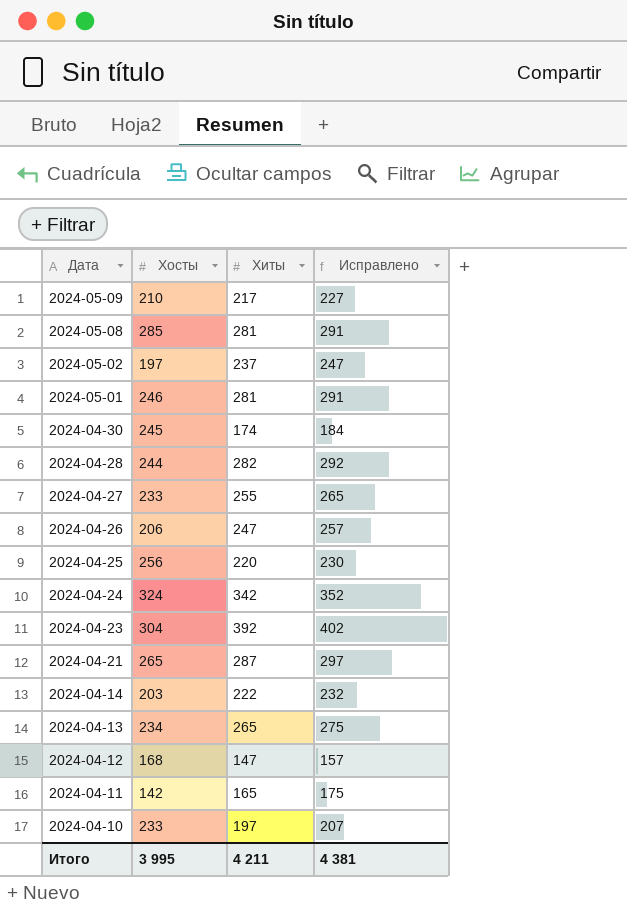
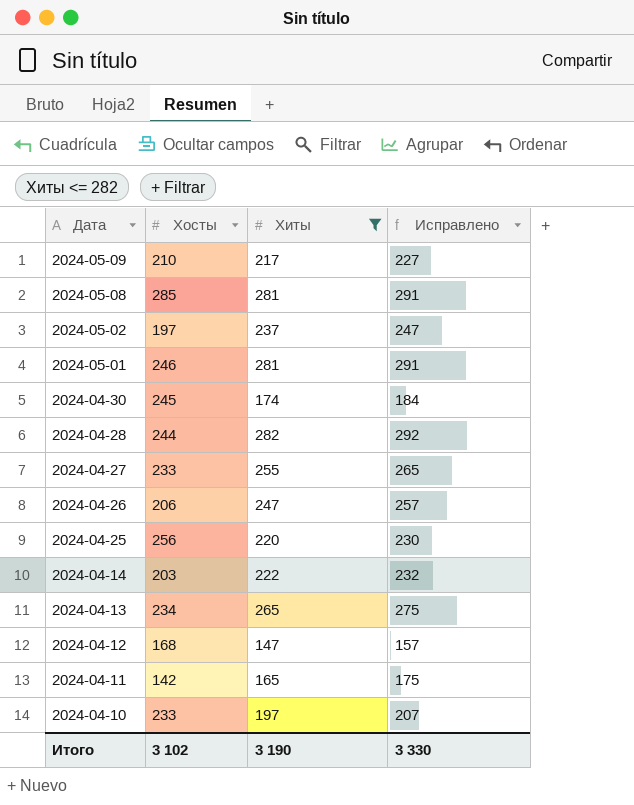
filter: none -> Хиты <= 282
Итого | Хосты: 3 995 -> 3 102
Итого | Хиты: 4 211 -> 3 190
Итого | Исправлено: 4 381 -> 3 330

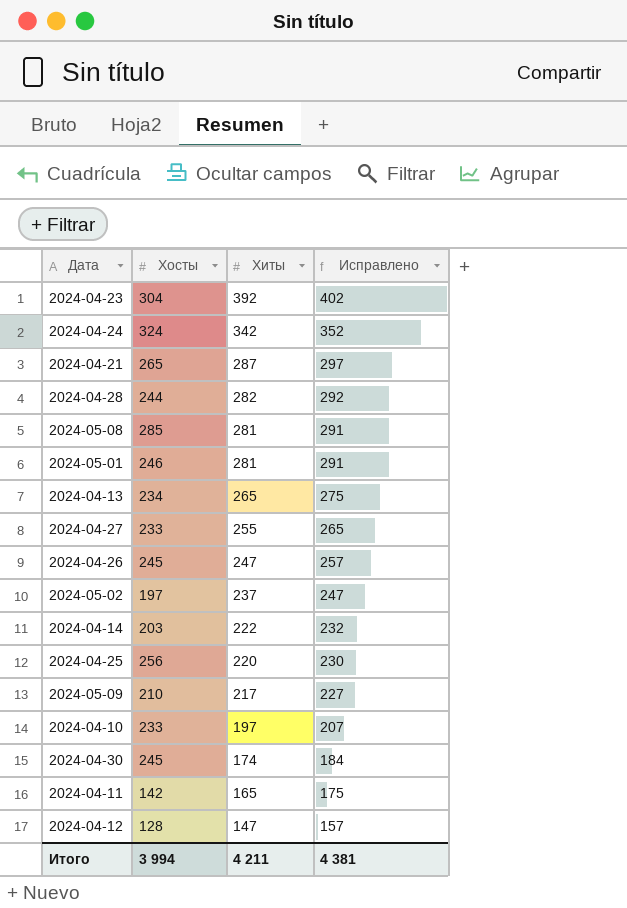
filter: Хиты <= 282 -> none
row order: Дата descending -> Хиты descending
2024-04-26 | Хосты: 206 -> 245
2024-04-12 | Хосты: 168 -> 128
Итого | Хосты: 3 102 -> 3 994
Итого | Хиты: 3 190 -> 4 211
Итого | Исправлено: 3 330 -> 4 381

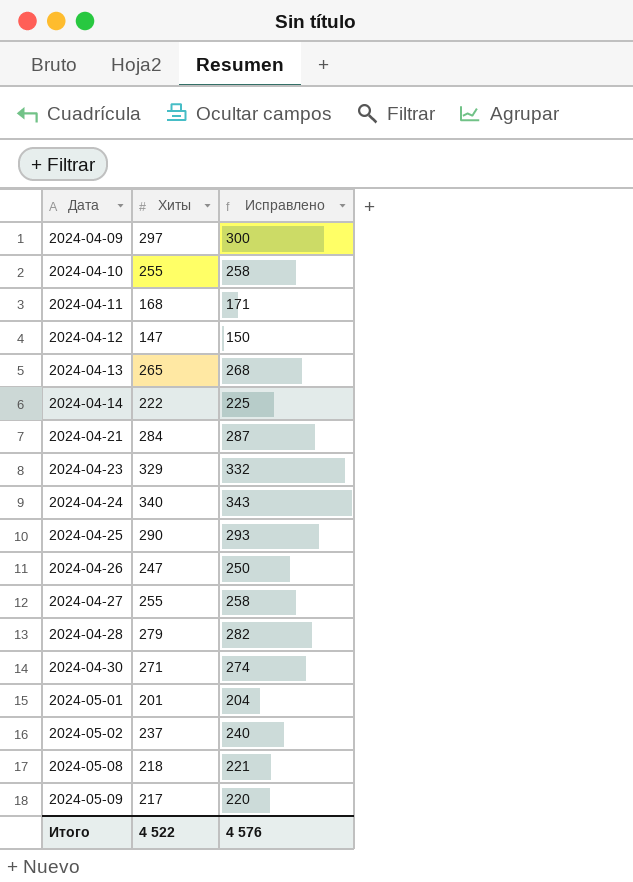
row order: Хиты descending -> Дата ascending
column Хосты | position: 2 -> none
column Исправлено | formula: [Хиты] + 10 -> [Хиты] + 3
row 2024-04-09: none -> 297 | 300
2024-04-10 | Хиты: 197 -> 255
2024-04-11 | Хиты: 165 -> 168
2024-04-21 | Хиты: 287 -> 284
2024-04-23 | Хиты: 392 -> 329
2024-04-24 | Хиты: 342 -> 340
2024-04-25 | Хиты: 220 -> 290
2024-04-28 | Хиты: 282 -> 279
2024-04-30 | Хиты: 174 -> 271
2024-05-01 | Хиты: 281 -> 201
2024-05-08 | Хиты: 281 -> 218
Итого | Хиты: 4 211 -> 4 522
Итого | Исправлено: 4 381 -> 4 576

